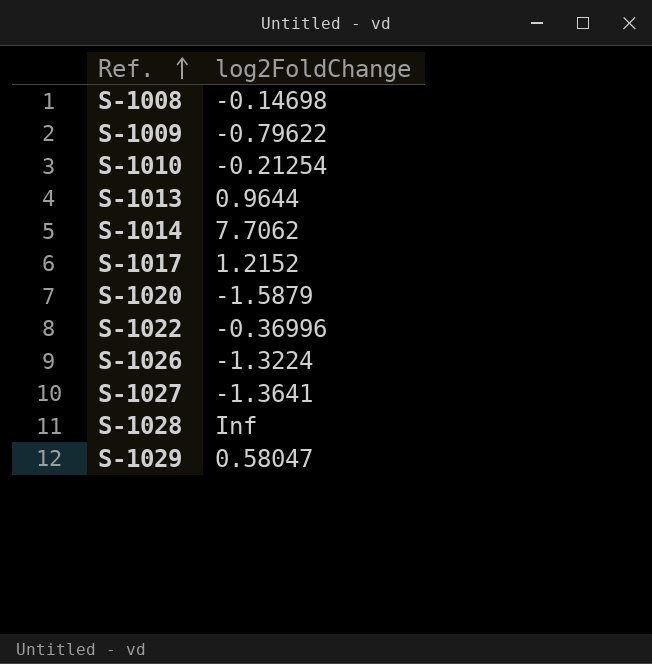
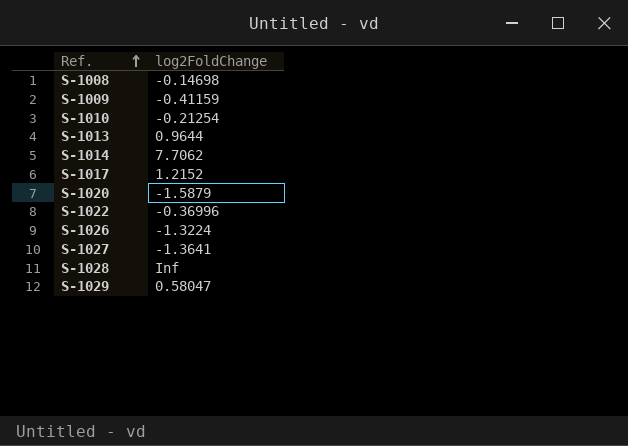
S-1009 | log2FoldChange: -0.79622 -> -0.41159

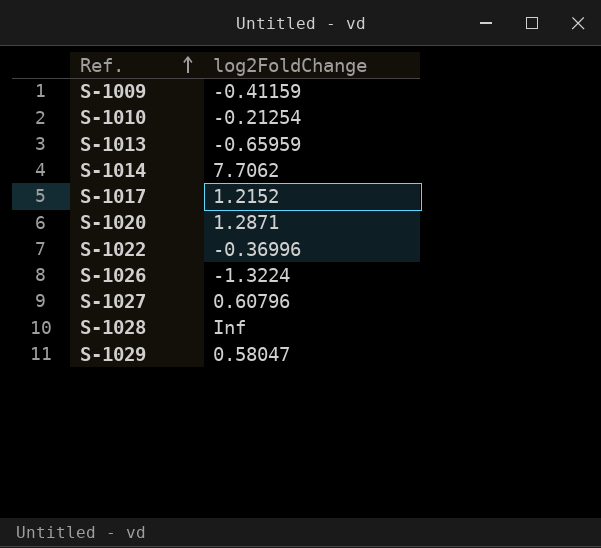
row S-1008: -0.14698 -> none
S-1013 | log2FoldChange: 0.9644 -> -0.65959
S-1020 | log2FoldChange: -1.5879 -> 1.2871
S-1027 | log2FoldChange: -1.3641 -> 0.60796

